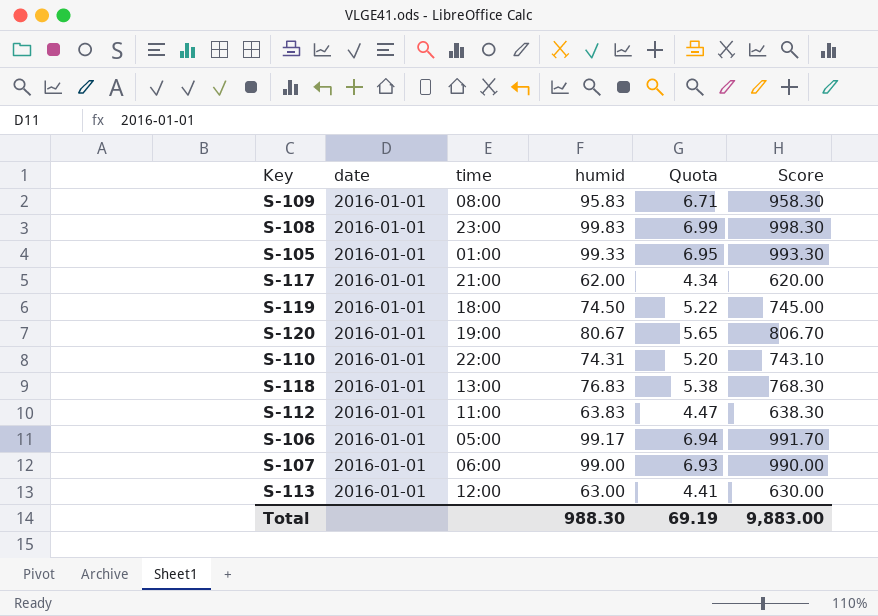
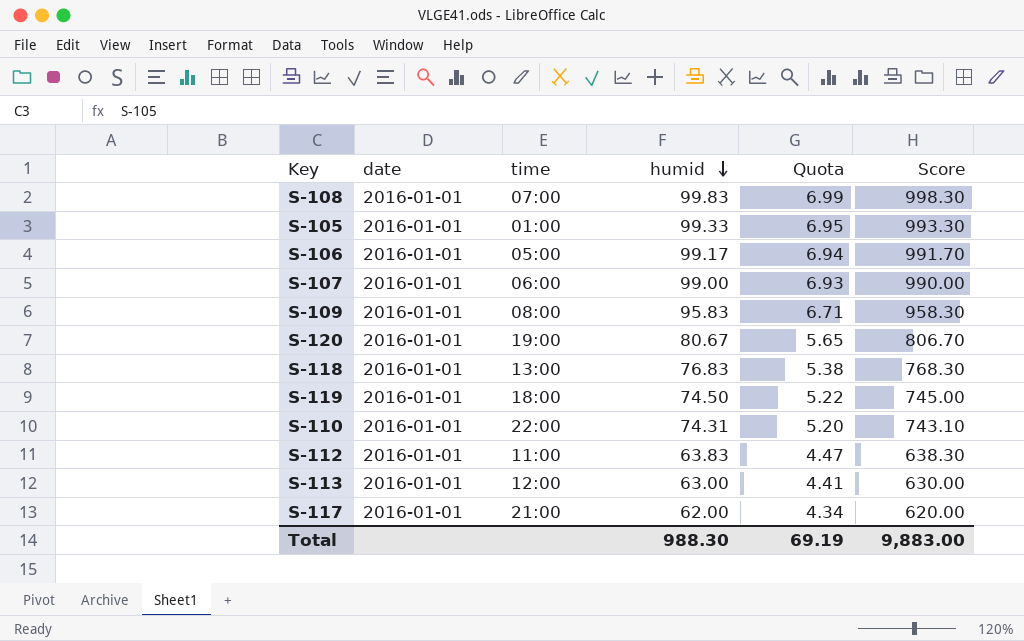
row order: none -> humid descending
S-108 | time: 23:00 -> 07:00

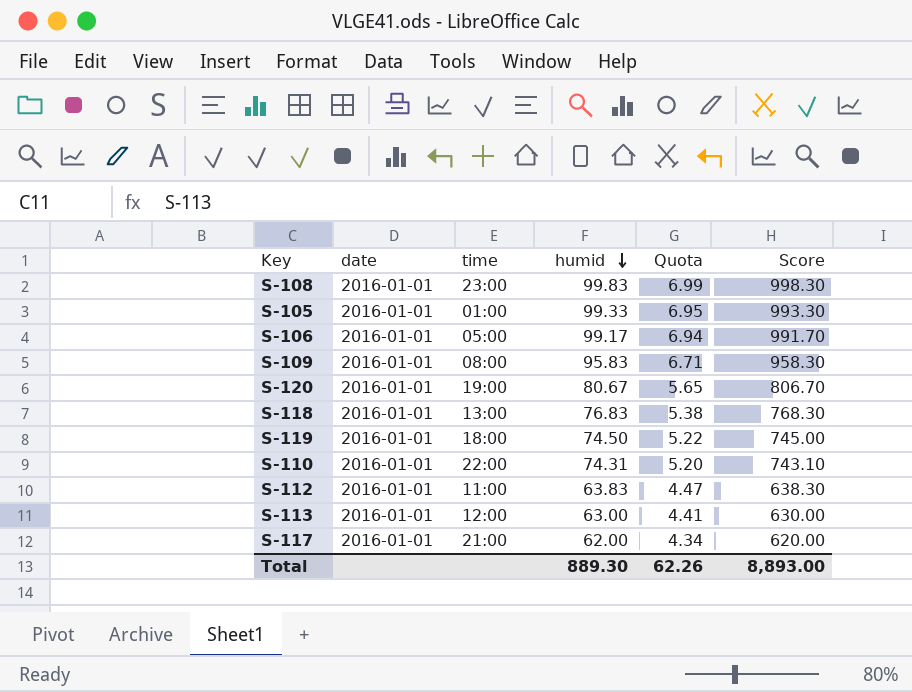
row S-107: 2016-01-01 | 06:00 | 99.00 | 6.93 | 990.00 -> none
S-108 | time: 07:00 -> 23:00
Total | humid: 988.30 -> 889.30
Total | Quota: 69.19 -> 62.26
Total | Score: 9,883.00 -> 8,893.00

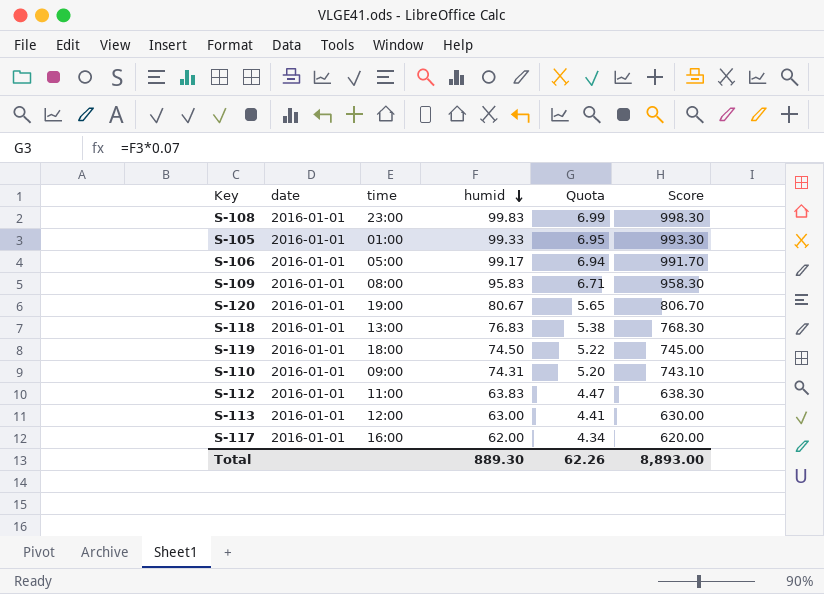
S-110 | time: 22:00 -> 09:00
S-117 | time: 21:00 -> 16:00

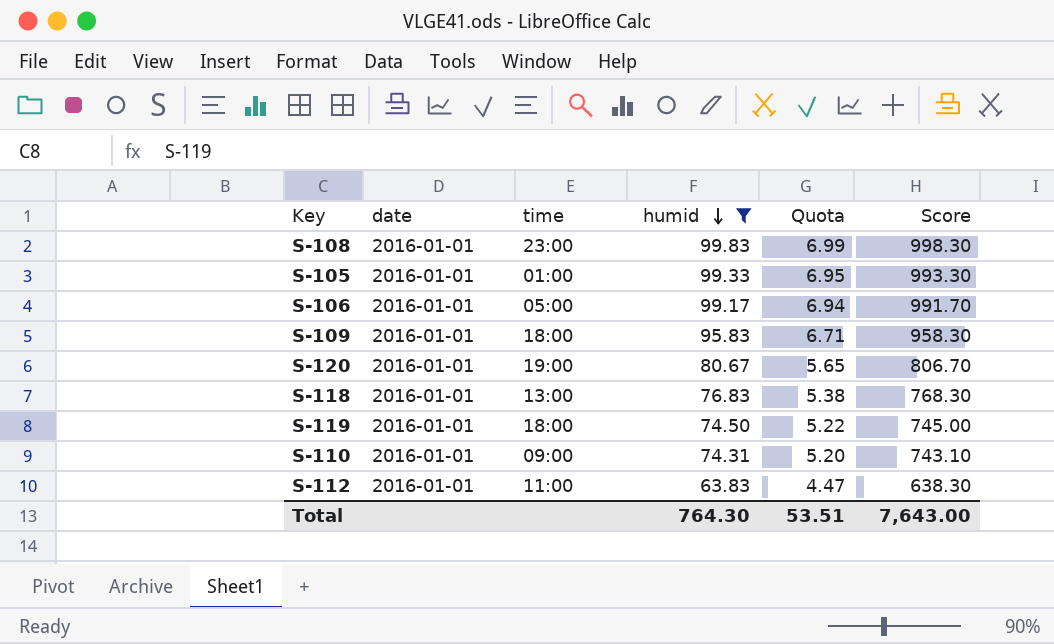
filter: none -> humid >= 63.83
S-109 | time: 08:00 -> 18:00
Total | humid: 889.30 -> 764.30
Total | Quota: 62.26 -> 53.51
Total | Score: 8,893.00 -> 7,643.00

